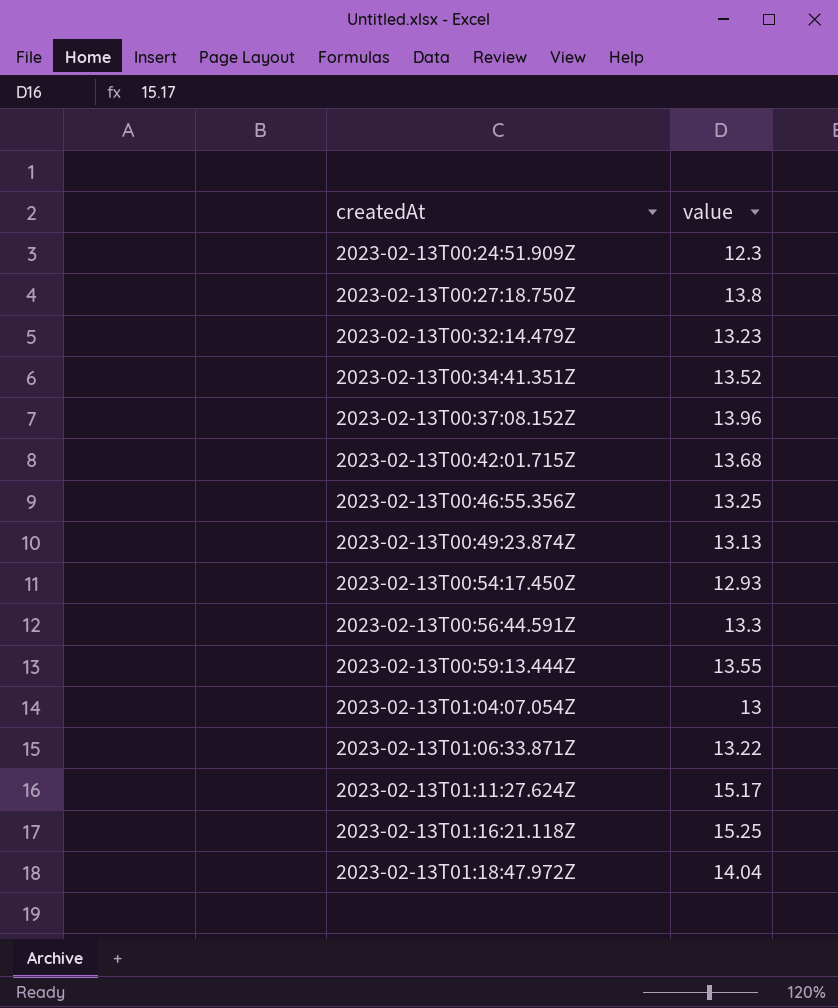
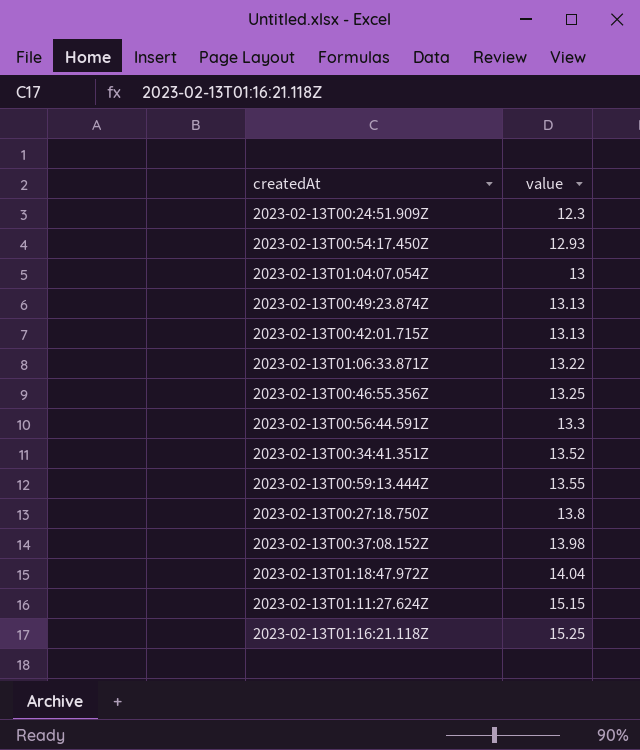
row order: createdAt ascending -> value ascending
row 2023-02-13T00:32:14.479Z: 13.23 -> none
2023-02-13T00:42:01.715Z | value: 13.68 -> 13.13
2023-02-13T00:37:08.152Z | value: 13.96 -> 13.98
2023-02-13T01:11:27.624Z | value: 15.17 -> 15.15

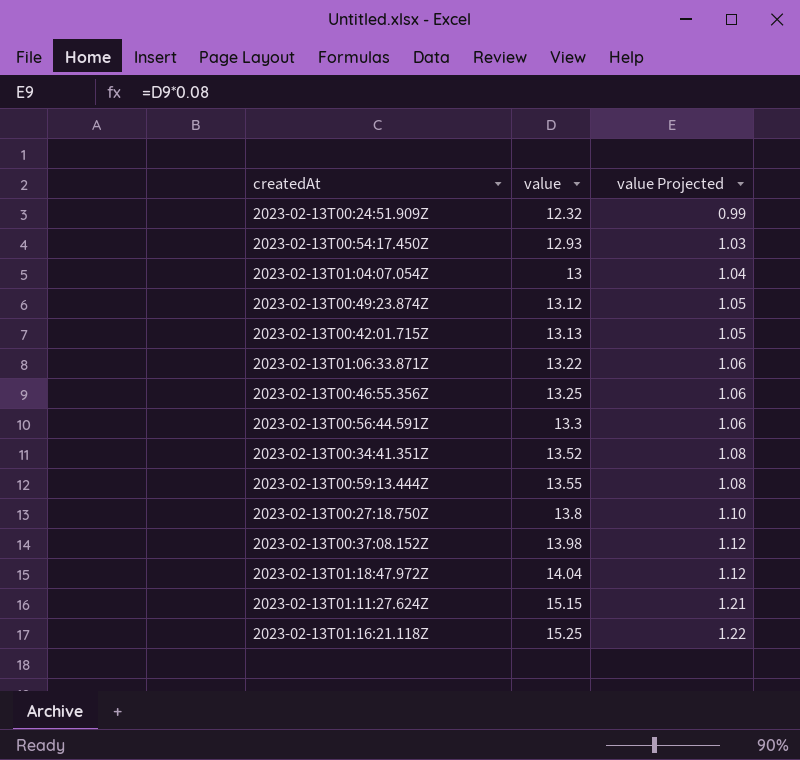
column value Projected | formula: none -> [value] * 0.08
2023-02-13T00:24:51.909Z | value: 12.3 -> 12.32
2023-02-13T00:49:23.874Z | value: 13.13 -> 13.12

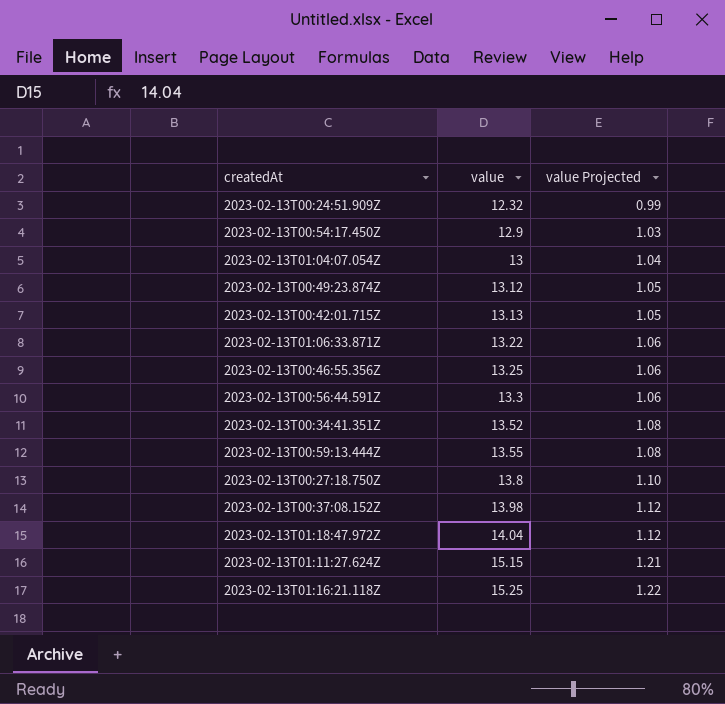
2023-02-13T00:54:17.450Z | value: 12.93 -> 12.9

